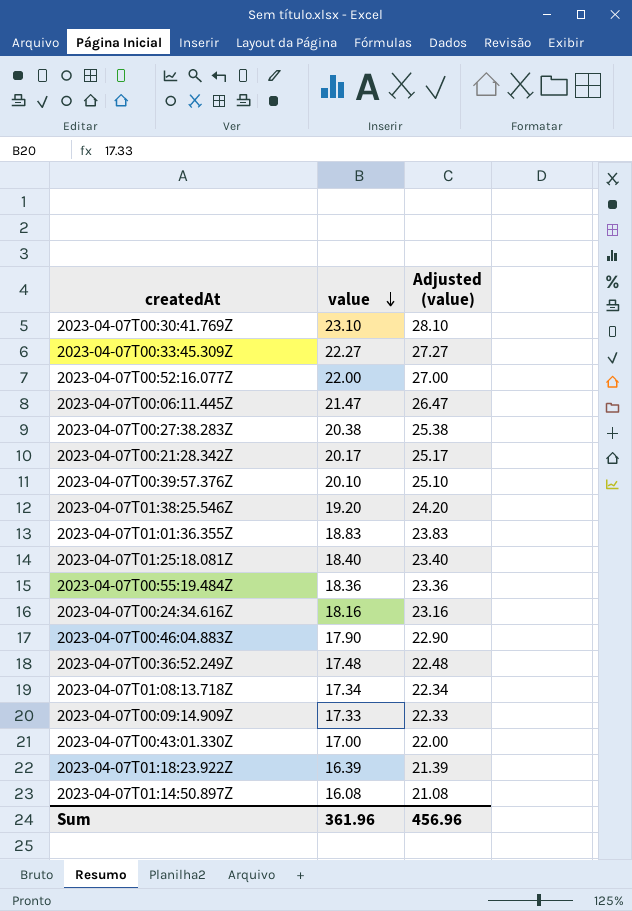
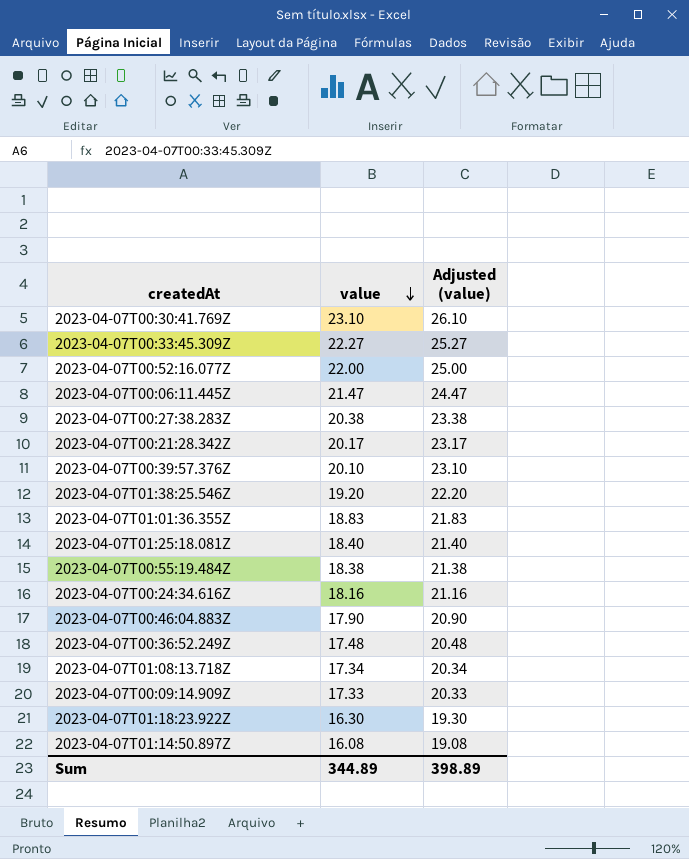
column Adjusted (value) | formula: [value] + 5 -> [value] + 3
row 2023-04-07T00:43:01.330Z: 17.00 | 22.00 -> none
2023-04-07T00:55:19.484Z | value: 18.36 -> 18.38
2023-04-07T01:18:23.922Z | value: 16.39 -> 16.30
Sum | value: 361.96 -> 344.89
Sum | Adjusted (value): 456.96 -> 398.89

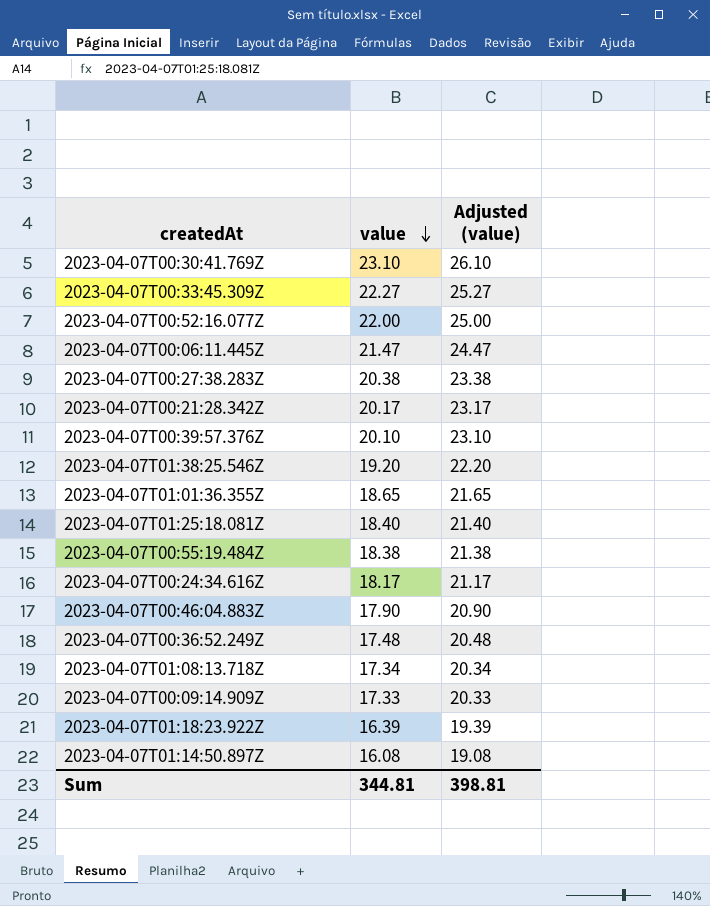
2023-04-07T01:01:36.355Z | value: 18.83 -> 18.65
2023-04-07T01:01:36.355Z | Adjusted (value): 21.83 -> 21.65
2023-04-07T00:24:34.616Z | value: 18.16 -> 18.17
2023-04-07T00:24:34.616Z | Adjusted (value): 21.16 -> 21.17
2023-04-07T01:18:23.922Z | value: 16.30 -> 16.39
2023-04-07T01:18:23.922Z | Adjusted (value): 19.30 -> 19.39
Sum | value: 344.89 -> 344.81
Sum | Adjusted (value): 398.89 -> 398.81

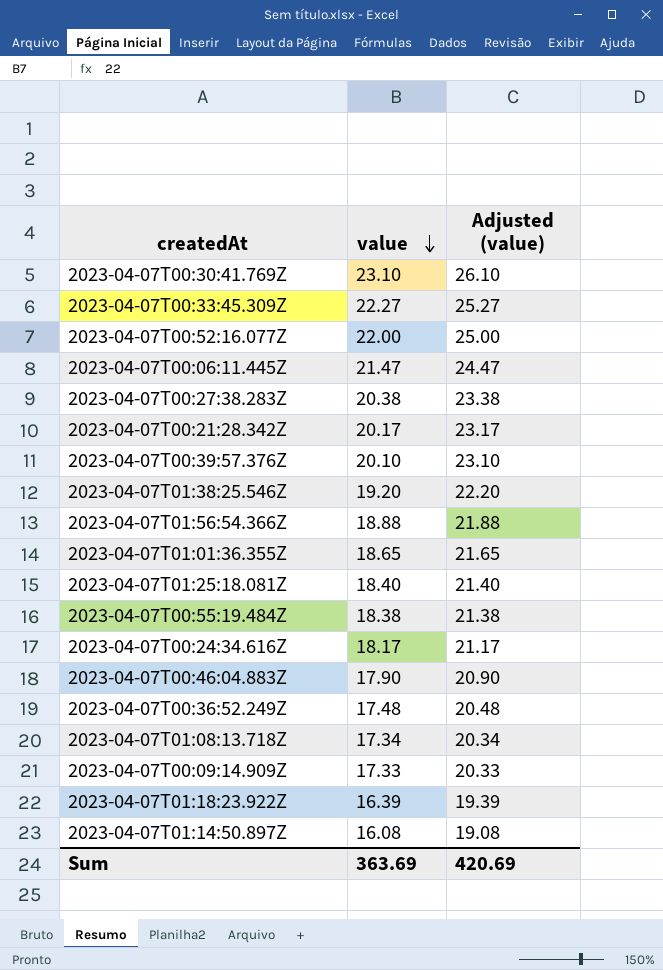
row 2023-04-07T01:56:54.366Z: none -> 18.88 | 21.88
Sum | value: 344.81 -> 363.69
Sum | Adjusted (value): 398.81 -> 420.69

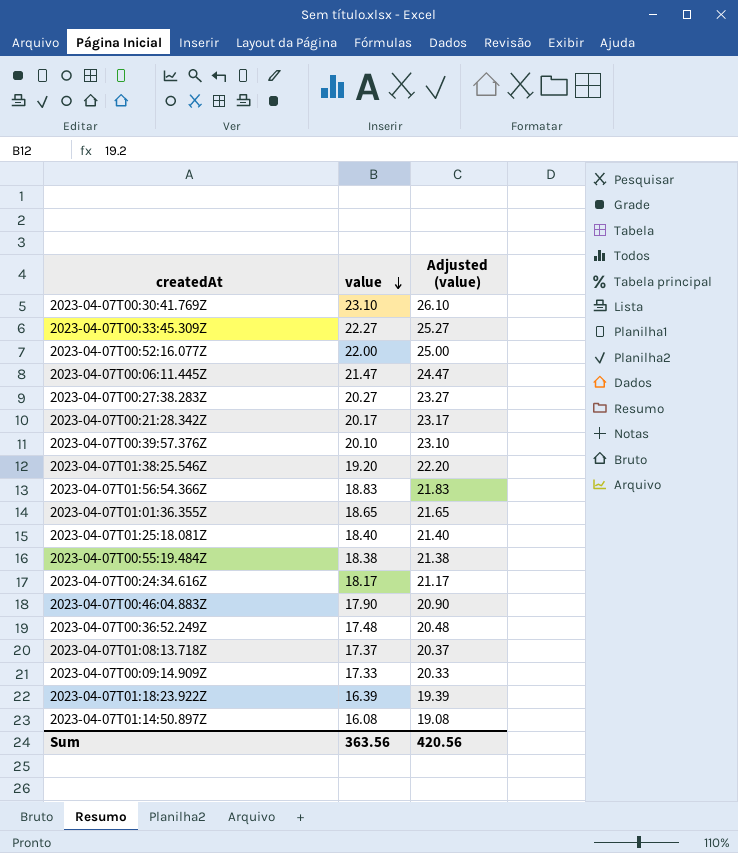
2023-04-07T00:27:38.283Z | value: 20.38 -> 20.27
2023-04-07T00:27:38.283Z | Adjusted (value): 23.38 -> 23.27
2023-04-07T01:56:54.366Z | value: 18.88 -> 18.83
2023-04-07T01:56:54.366Z | Adjusted (value): 21.88 -> 21.83
2023-04-07T01:08:13.718Z | value: 17.34 -> 17.37
2023-04-07T01:08:13.718Z | Adjusted (value): 20.34 -> 20.37
Sum | value: 363.69 -> 363.56
Sum | Adjusted (value): 420.69 -> 420.56

